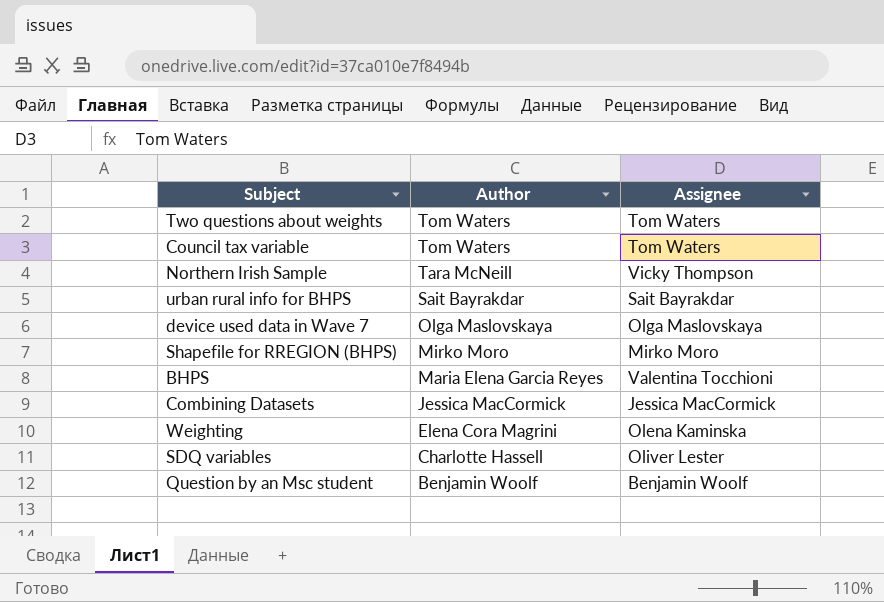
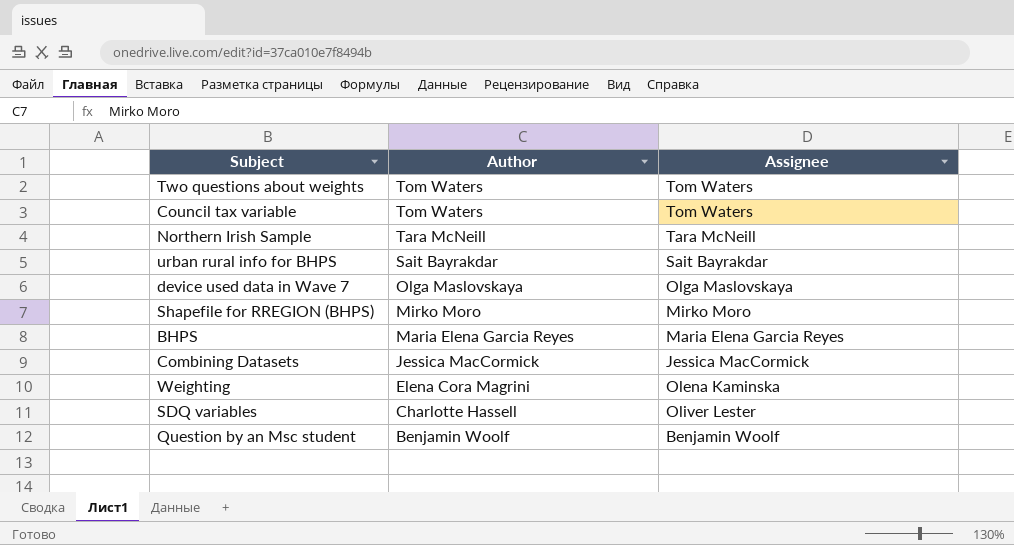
Northern Irish Sample | Assignee: Vicky Thompson -> Tara McNeill
BHPS | Assignee: Valentina Tocchioni -> Maria Elena Garcia Reyes

